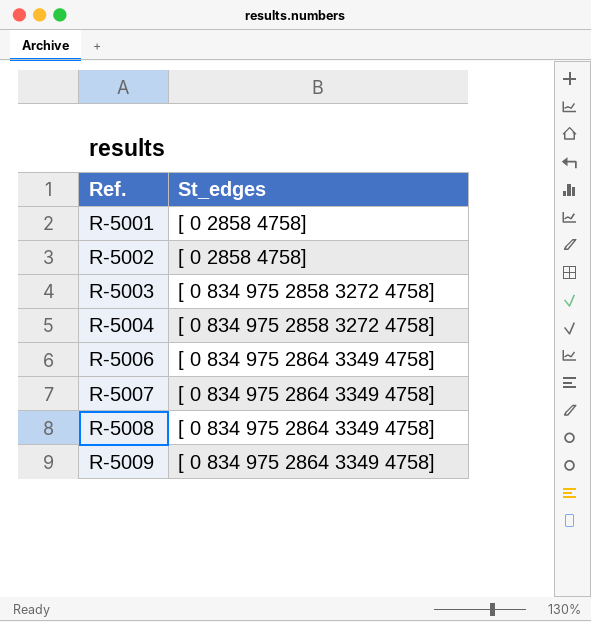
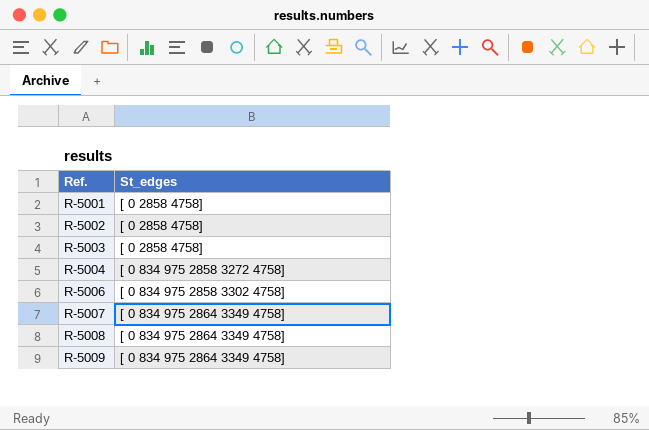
R-5003 | St_edges: [ 0 834 975 2858 3272 4758] -> [ 0 2858 4758]
R-5006 | St_edges: [ 0 834 975 2864 3349 4758] -> [ 0 834 975 2858 3302 4758]

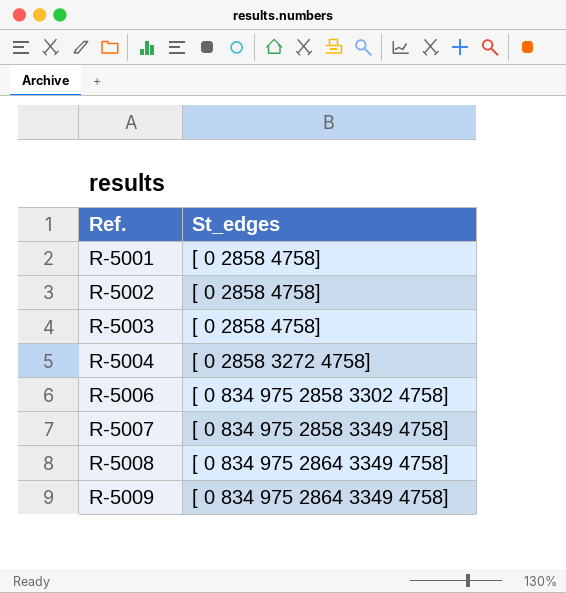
R-5004 | St_edges: [ 0 834 975 2858 3272 4758] -> [ 0 2858 3272 4758]
R-5007 | St_edges: [ 0 834 975 2864 3349 4758] -> [ 0 834 975 2858 3349 4758]

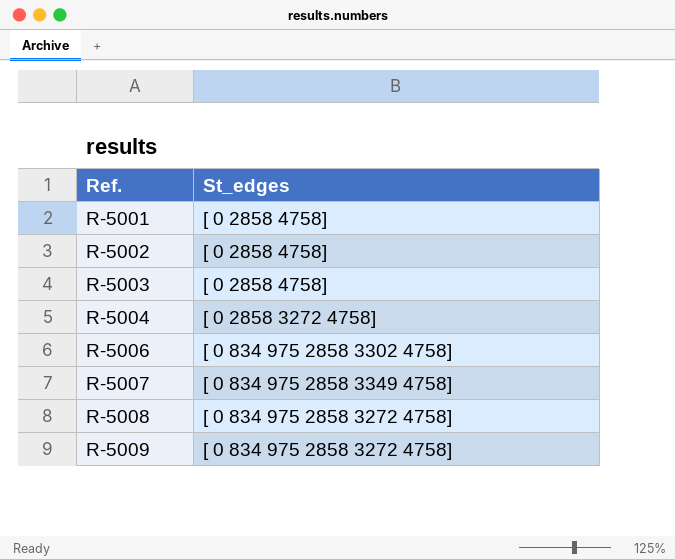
R-5008 | St_edges: [ 0 834 975 2864 3349 4758] -> [ 0 834 975 2858 3272 4758]
R-5009 | St_edges: [ 0 834 975 2864 3349 4758] -> [ 0 834 975 2858 3272 4758]

